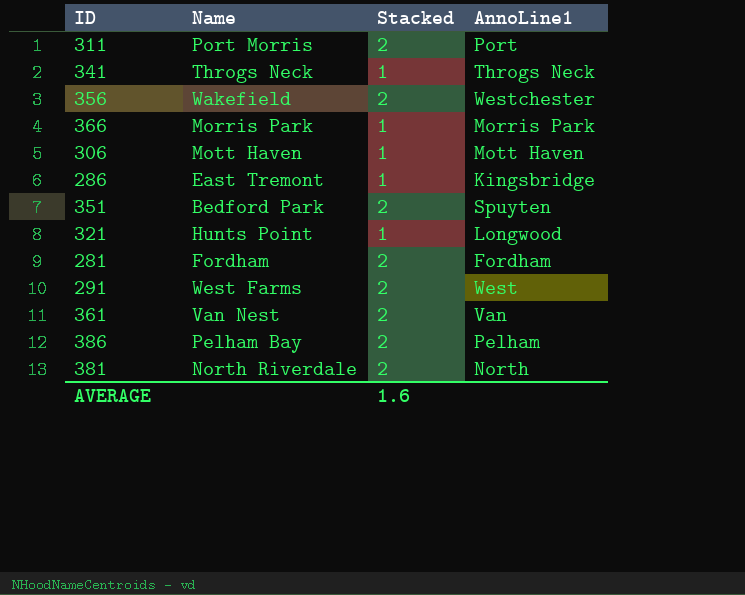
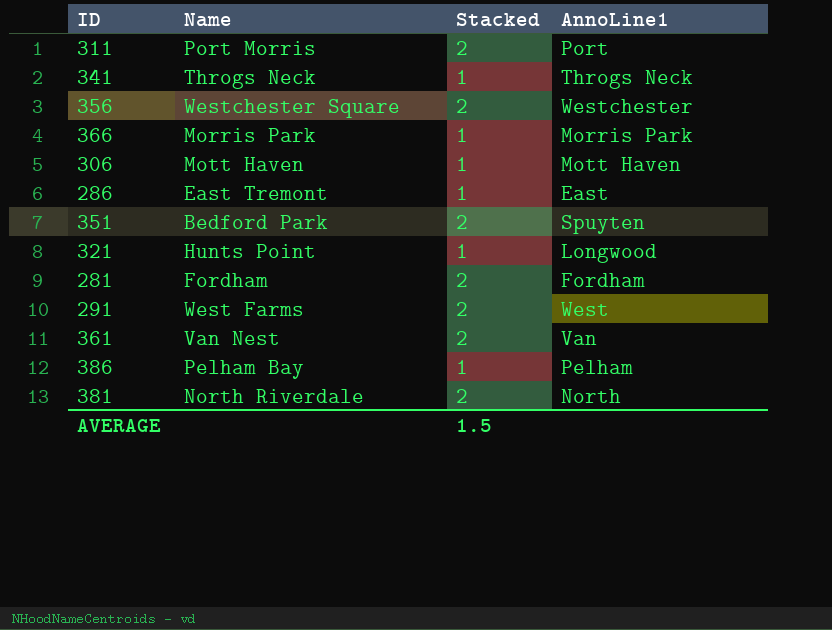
356 | Name: Wakefield -> Westchester Square
286 | AnnoLine1: Kingsbridge -> East
386 | Stacked: 2 -> 1
AVERAGE | Stacked: 1.6 -> 1.5

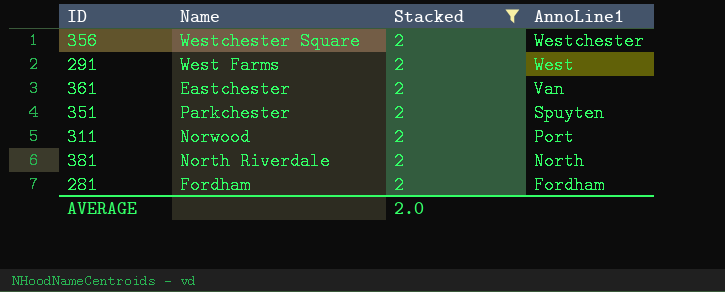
filter: none -> Stacked = 2
row order: none -> AnnoLine1 descending
361 | Name: Van Nest -> Eastchester
351 | Name: Bedford Park -> Parkchester
311 | Name: Port Morris -> Norwood
AVERAGE | Stacked: 1.5 -> 2.0

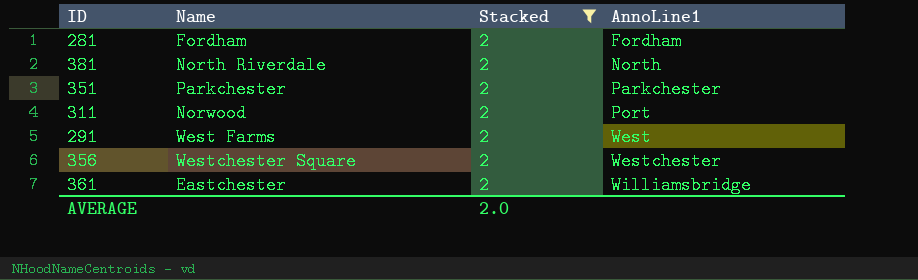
row order: AnnoLine1 descending -> AnnoLine1 ascending
351 | AnnoLine1: Spuyten -> Parkchester
361 | AnnoLine1: Van -> Williamsbridge

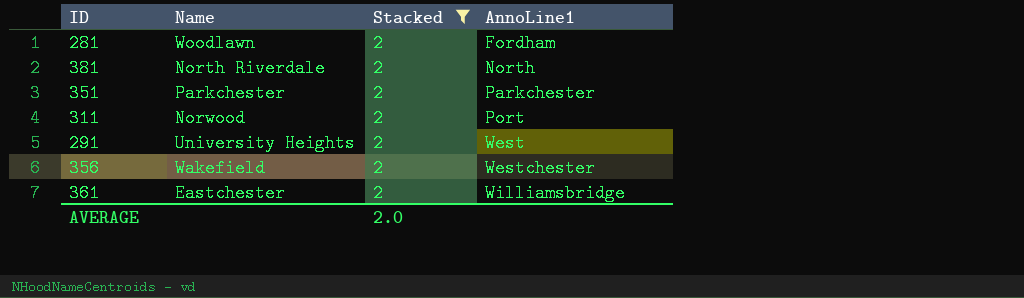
281 | Name: Fordham -> Woodlawn
291 | Name: West Farms -> University Heights
356 | Name: Westchester Square -> Wakefield

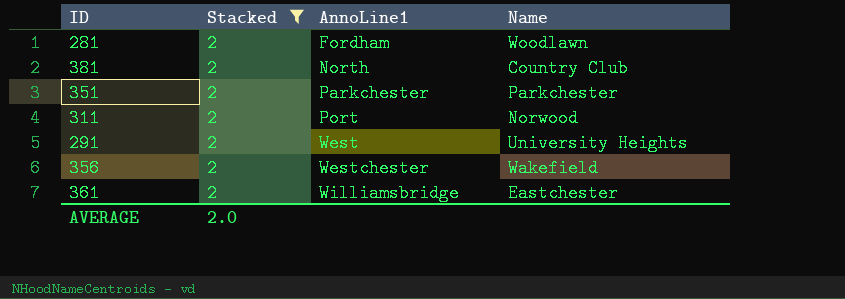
column Name | position: 2 -> 4
381 | Name: North Riverdale -> Country Club

